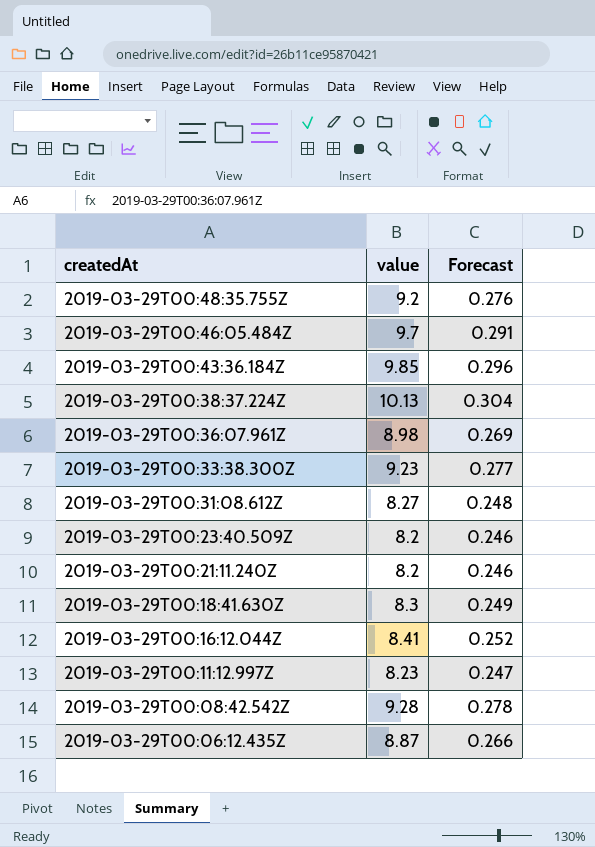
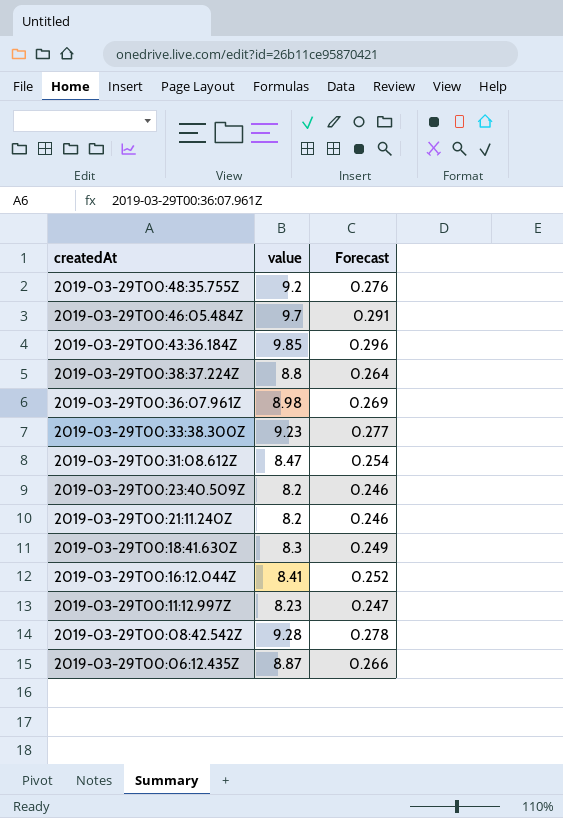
2019-03-29T00:38:37.224Z | value: 10.13 -> 8.8
2019-03-29T00:38:37.224Z | Forecast: 0.304 -> 0.264
2019-03-29T00:31:08.612Z | value: 8.27 -> 8.47
2019-03-29T00:31:08.612Z | Forecast: 0.248 -> 0.254

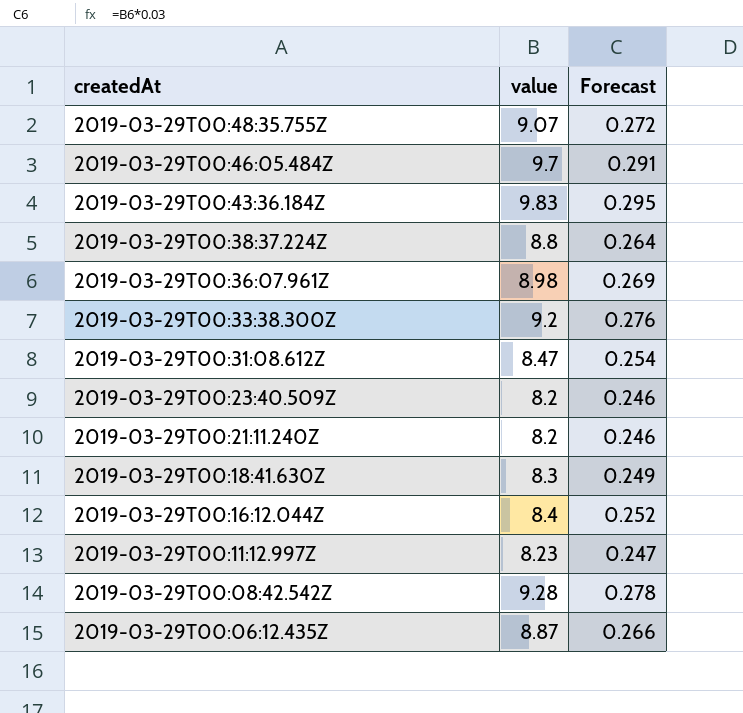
2019-03-29T00:48:35.755Z | value: 9.2 -> 9.07
2019-03-29T00:48:35.755Z | Forecast: 0.276 -> 0.272
2019-03-29T00:43:36.184Z | value: 9.85 -> 9.83
2019-03-29T00:43:36.184Z | Forecast: 0.296 -> 0.295
2019-03-29T00:33:38.300Z | value: 9.23 -> 9.2
2019-03-29T00:33:38.300Z | Forecast: 0.277 -> 0.276
2019-03-29T00:16:12.044Z | value: 8.41 -> 8.4

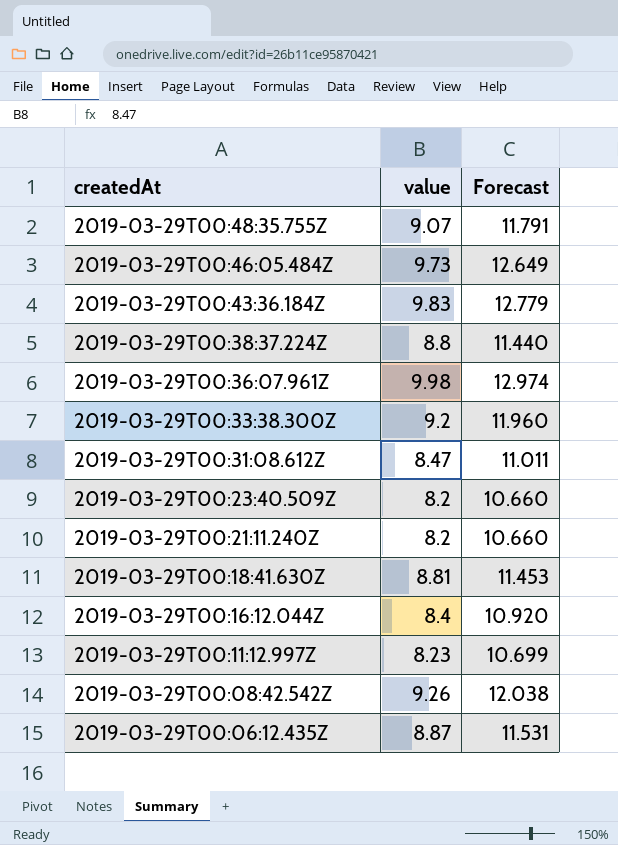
column Forecast | formula: [value] * 0.03 -> [value] * 1.3
2019-03-29T00:46:05.484Z | value: 9.7 -> 9.73
2019-03-29T00:36:07.961Z | value: 8.98 -> 9.98
2019-03-29T00:18:41.630Z | value: 8.3 -> 8.81
2019-03-29T00:08:42.542Z | value: 9.28 -> 9.26

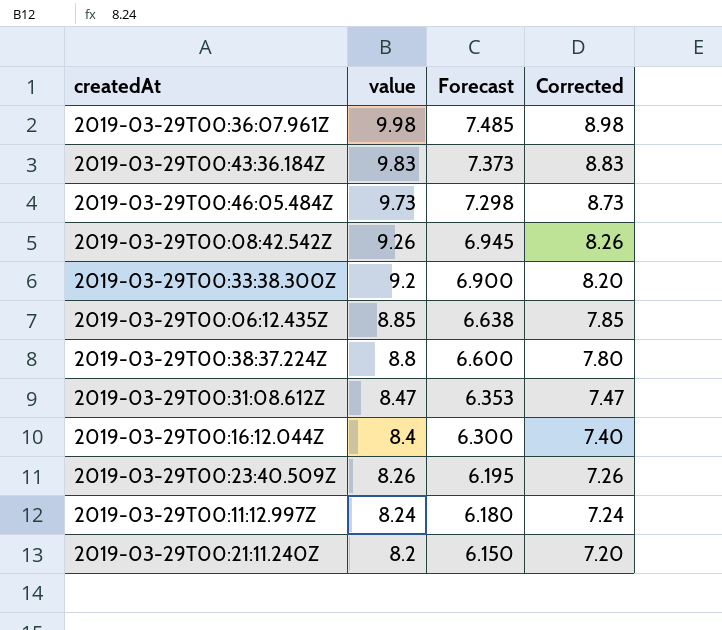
row order: createdAt descending -> value descending
column Forecast | formula: [value] * 1.3 -> [value] * 0.75
column Corrected | formula: none -> [value] - 1
row 2019-03-29T00:48:35.755Z: 9.07 | 11.791 -> none
row 2019-03-29T00:18:41.630Z: 8.81 | 11.453 -> none
2019-03-29T00:06:12.435Z | value: 8.87 -> 8.85
2019-03-29T00:23:40.509Z | value: 8.2 -> 8.26
2019-03-29T00:11:12.997Z | value: 8.23 -> 8.24

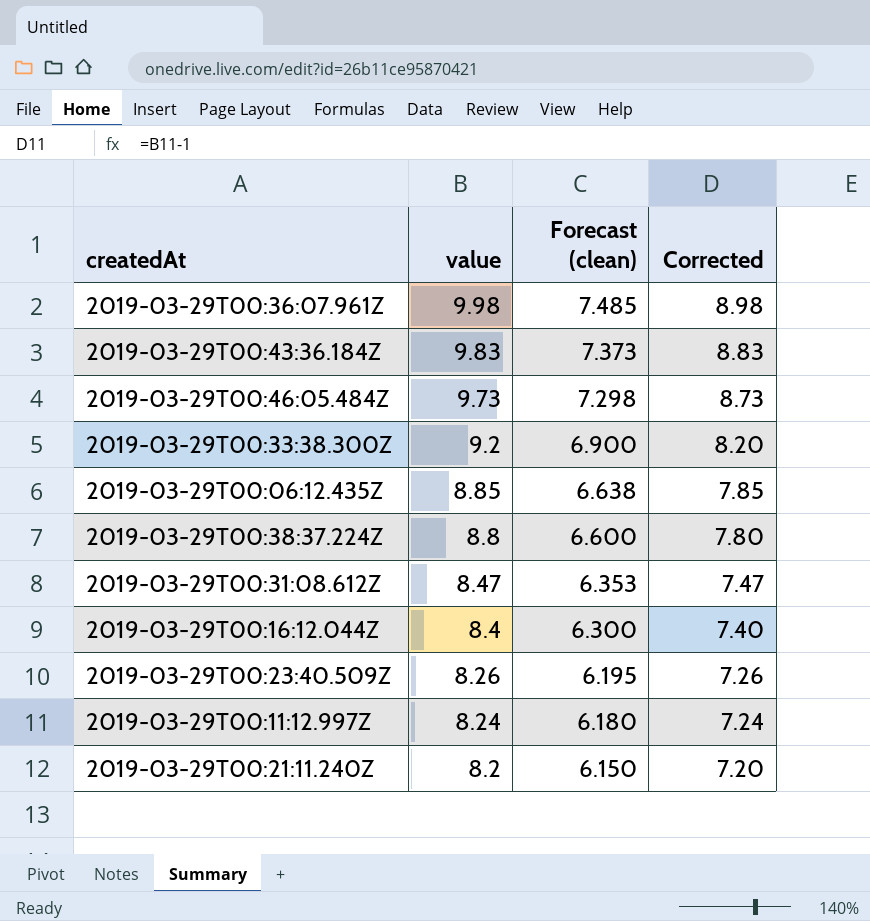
column name: Forecast -> Forecast (clean)
row 2019-03-29T00:08:42.542Z: 9.26 | 6.945 | 8.26 -> none

